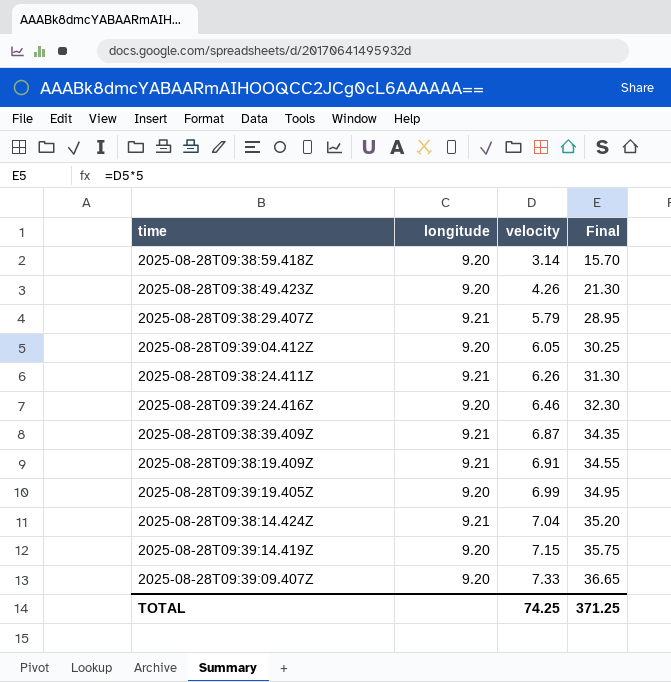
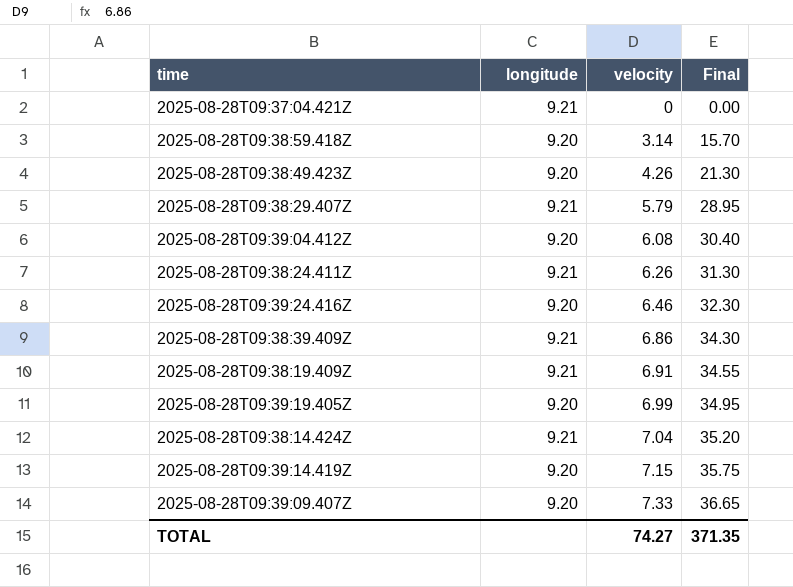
row 2025-08-28T09:37:04.421Z: none -> 9.21 | 0 | 0.00
2025-08-28T09:39:04.412Z | velocity: 6.05 -> 6.08
2025-08-28T09:39:04.412Z | Final: 30.25 -> 30.40
2025-08-28T09:38:39.409Z | velocity: 6.87 -> 6.86
2025-08-28T09:38:39.409Z | Final: 34.35 -> 34.30
TOTAL | velocity: 74.25 -> 74.27
TOTAL | Final: 371.25 -> 371.35

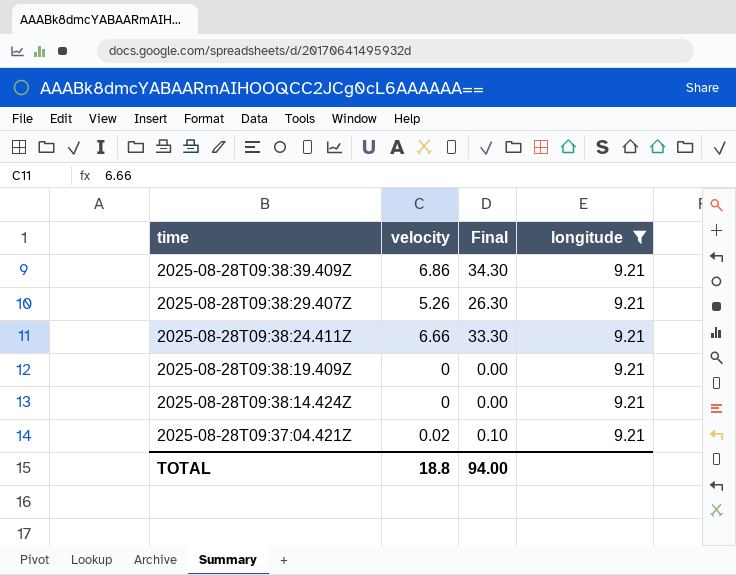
filter: none -> longitude = 9.21
row order: velocity ascending -> time descending
column longitude | position: 2 -> 4
2025-08-28T09:38:29.407Z | velocity: 5.79 -> 5.26
2025-08-28T09:38:29.407Z | Final: 28.95 -> 26.30
2025-08-28T09:38:24.411Z | velocity: 6.26 -> 6.66
2025-08-28T09:38:24.411Z | Final: 31.30 -> 33.30
2025-08-28T09:38:19.409Z | velocity: 6.91 -> 0
2025-08-28T09:38:19.409Z | Final: 34.55 -> 0.00
2025-08-28T09:38:14.424Z | velocity: 7.04 -> 0
2025-08-28T09:38:14.424Z | Final: 35.20 -> 0.00
2025-08-28T09:37:04.421Z | velocity: 0 -> 0.02
2025-08-28T09:37:04.421Z | Final: 0.00 -> 0.10
TOTAL | velocity: 74.27 -> 18.8
TOTAL | Final: 371.35 -> 94.00

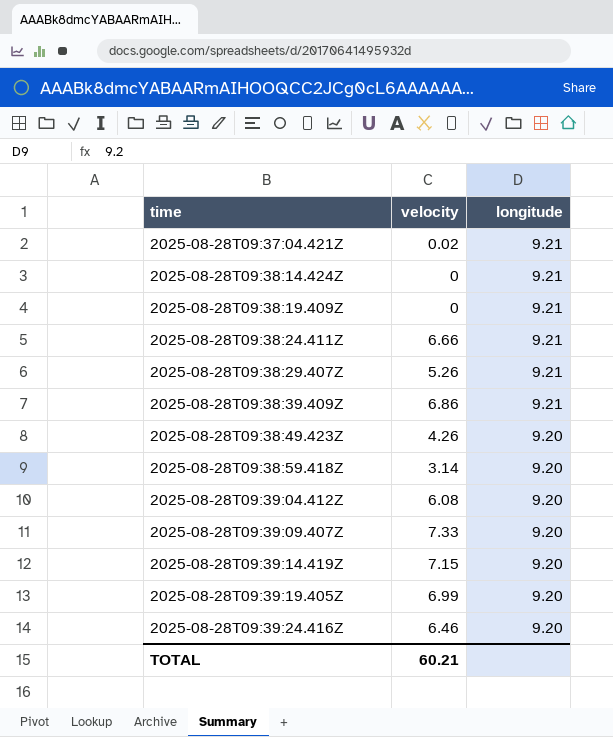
filter: longitude = 9.21 -> none
row order: time descending -> time ascending
column Final | formula: [velocity] * 5 -> none
TOTAL | velocity: 18.8 -> 60.21

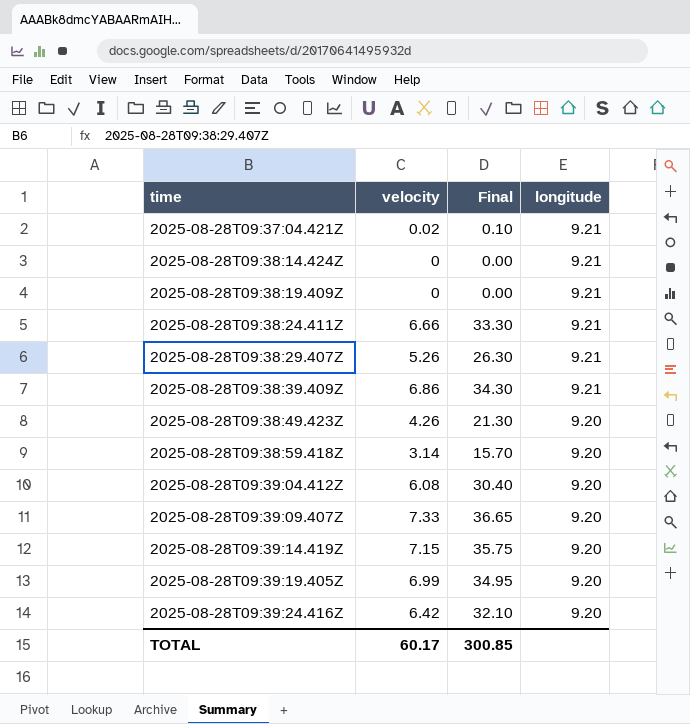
column Final | formula: none -> [velocity] * 5
2025-08-28T09:39:24.416Z | velocity: 6.46 -> 6.42
TOTAL | velocity: 60.21 -> 60.17

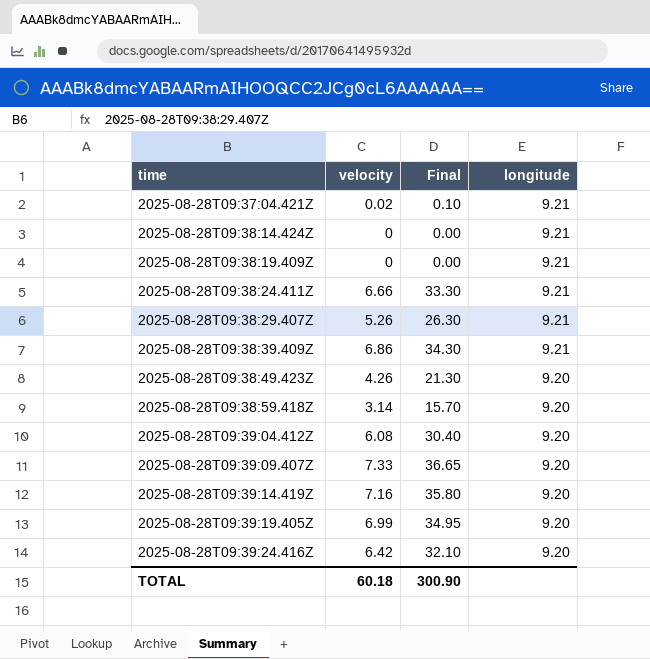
2025-08-28T09:39:14.419Z | velocity: 7.15 -> 7.16
2025-08-28T09:39:14.419Z | Final: 35.75 -> 35.80
TOTAL | velocity: 60.17 -> 60.18
TOTAL | Final: 300.85 -> 300.90

